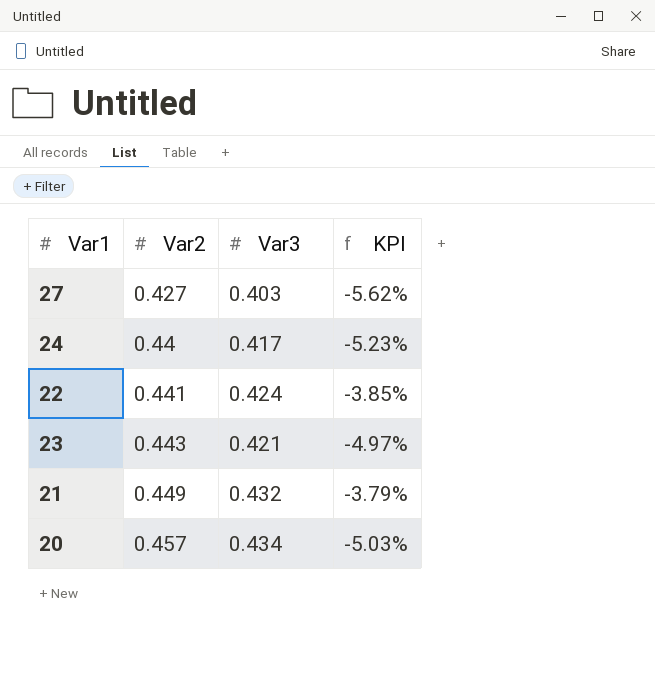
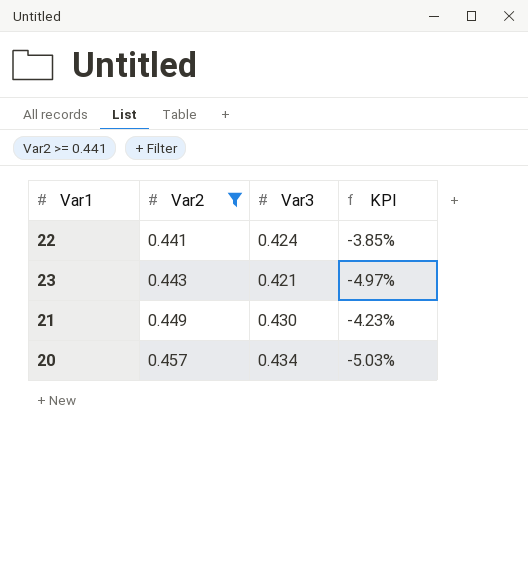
filter: none -> Var2 >= 0.441
21 | Var3: 0.432 -> 0.430
21 | KPI: -3.79% -> -4.23%

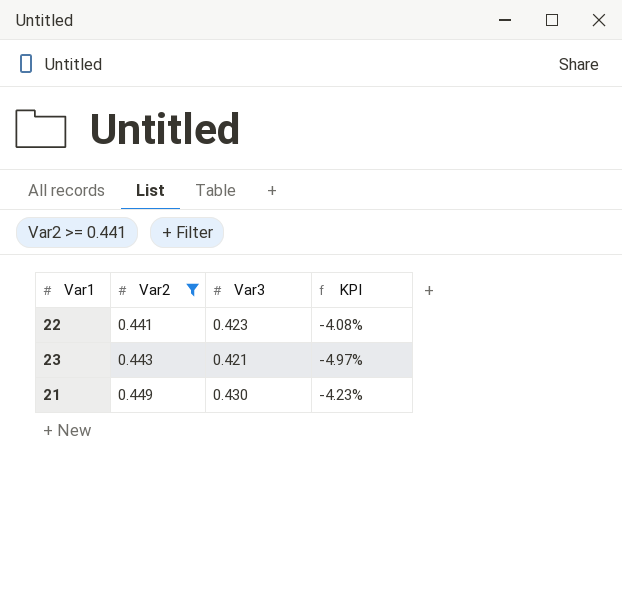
row 20: 0.457 | 0.434 | -5.03% -> none
22 | Var3: 0.424 -> 0.423
22 | KPI: -3.85% -> -4.08%

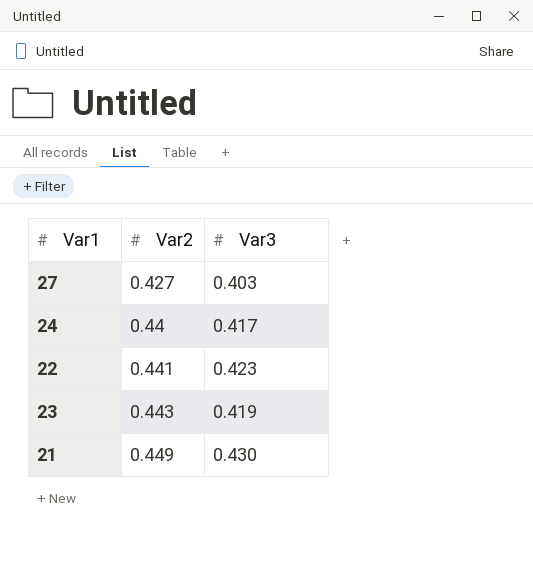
filter: Var2 >= 0.441 -> none
column KPI | formula: ([Var3] - [Var2]) / [Var2] -> none
23 | Var3: 0.421 -> 0.419

